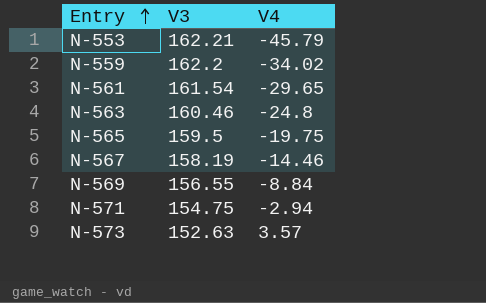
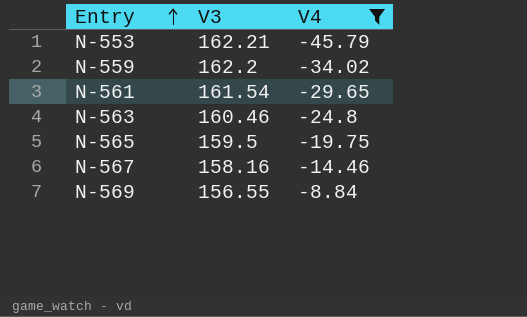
filter: none -> V4 <= -8.84
N-567 | V3: 158.19 -> 158.16

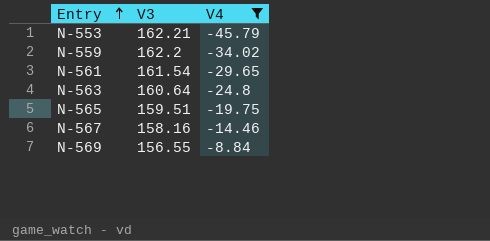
N-563 | V3: 160.46 -> 160.64
N-565 | V3: 159.5 -> 159.51

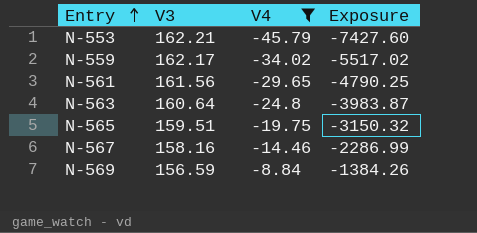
column Exposure | formula: none -> [V3] * [V4]
N-559 | V3: 162.2 -> 162.17
N-561 | V3: 161.54 -> 161.56
N-569 | V3: 156.55 -> 156.59

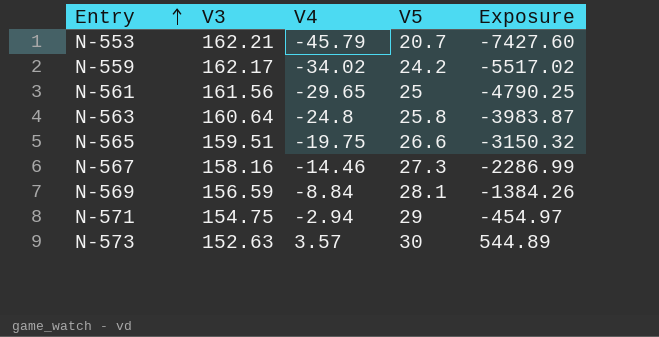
filter: V4 <= -8.84 -> none
column V5 | position: none -> 4

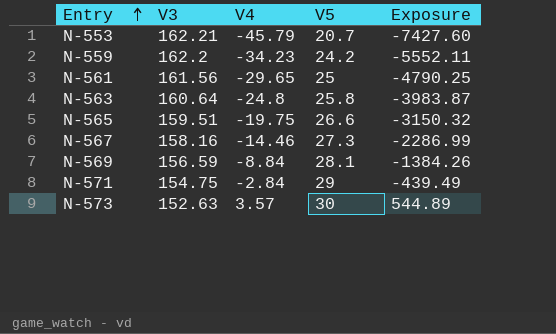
N-559 | V3: 162.17 -> 162.2
N-559 | V4: -34.02 -> -34.23
N-559 | Exposure: -5517.02 -> -5552.11
N-571 | V4: -2.94 -> -2.84
N-571 | Exposure: -454.97 -> -439.49

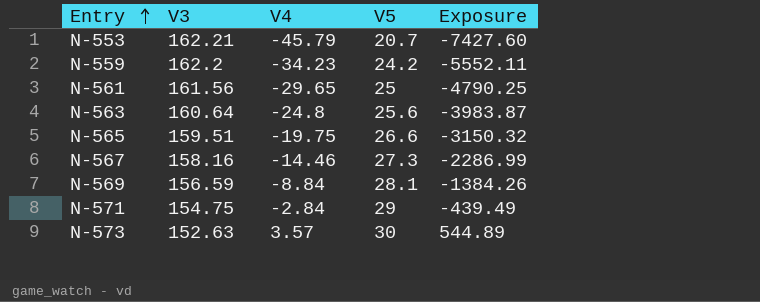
N-563 | V5: 25.8 -> 25.6

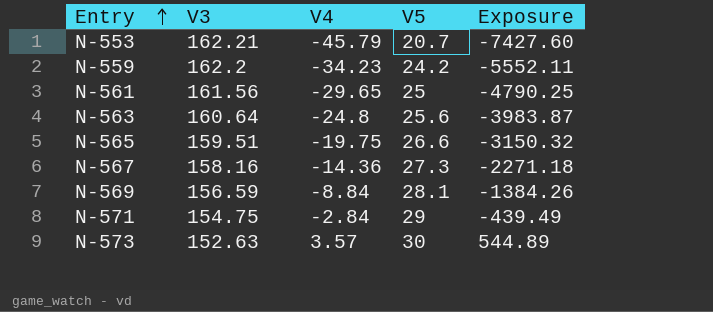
N-567 | V4: -14.46 -> -14.36
N-567 | Exposure: -2286.99 -> -2271.18

